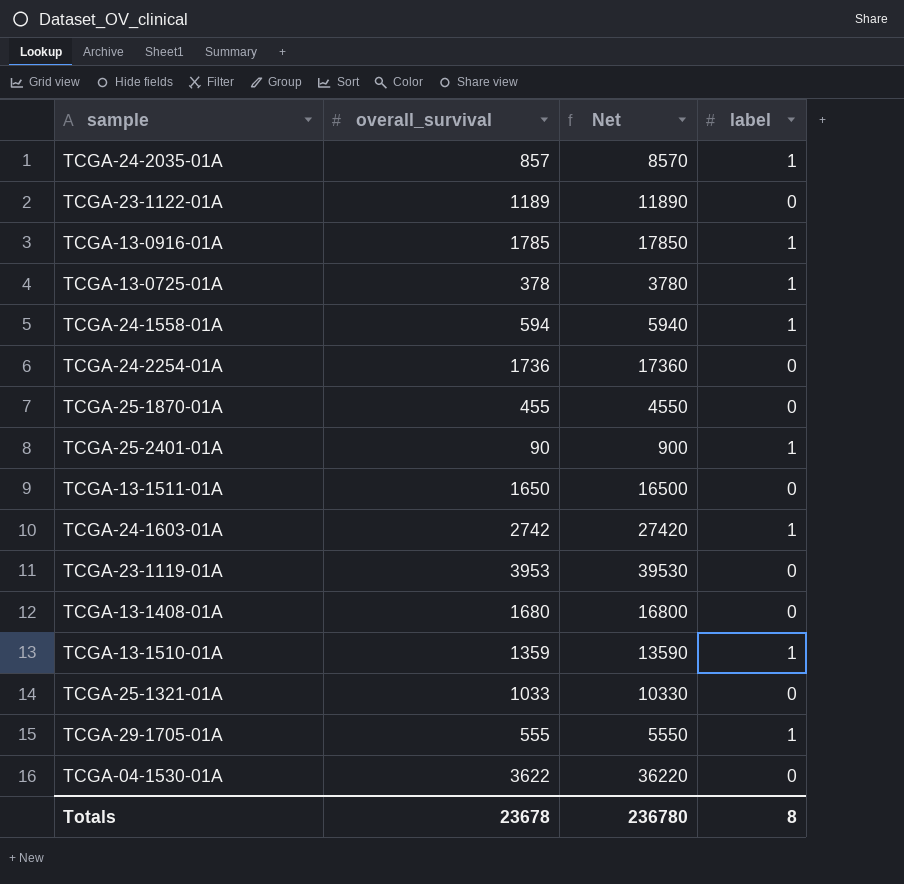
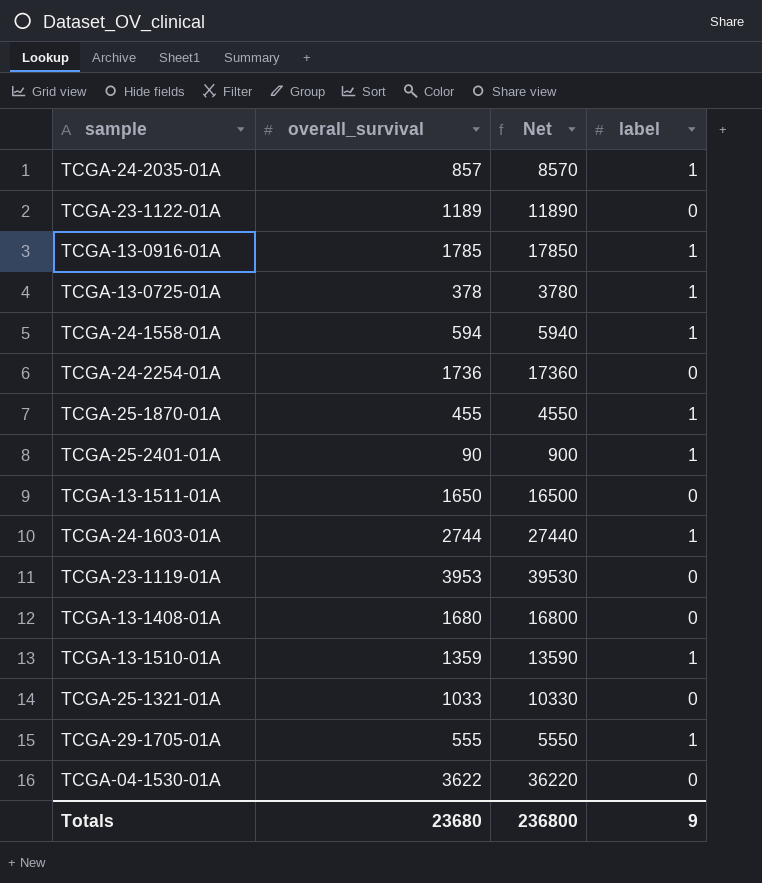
TCGA-25-1870-01A | label: 0 -> 1
TCGA-24-1603-01A | overall_survival: 2742 -> 2744
TCGA-24-1603-01A | Net: 27420 -> 27440
Totals | overall_survival: 23678 -> 23680
Totals | Net: 236780 -> 236800
Totals | label: 8 -> 9

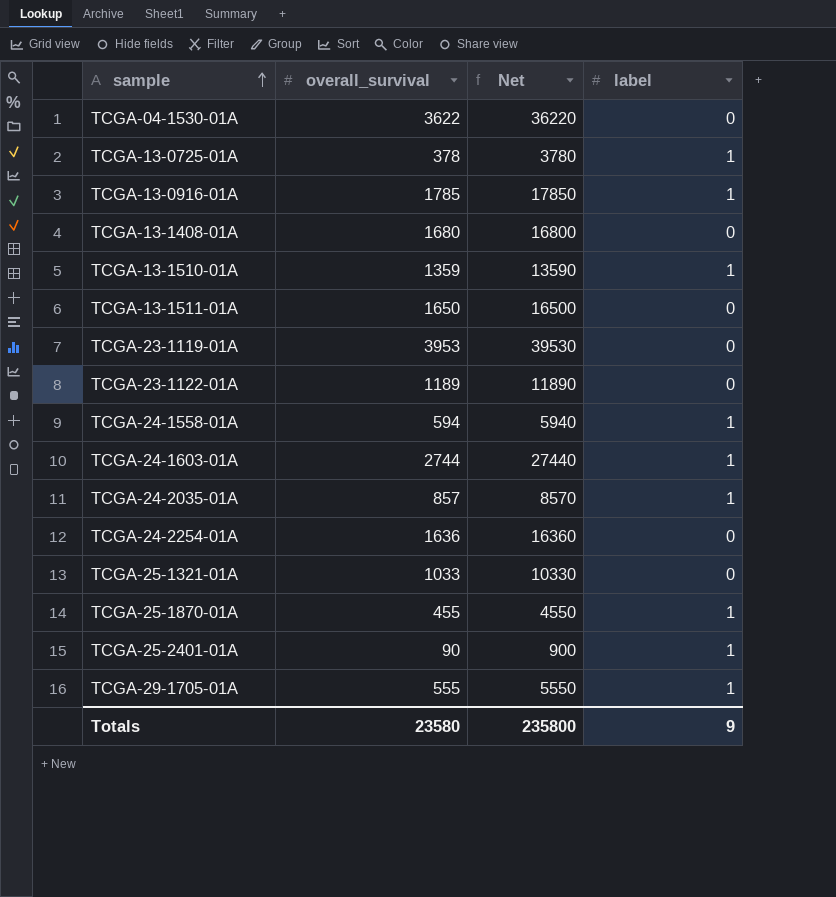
row order: none -> sample ascending
TCGA-24-2254-01A | overall_survival: 1736 -> 1636
TCGA-24-2254-01A | Net: 17360 -> 16360
Totals | overall_survival: 23680 -> 23580
Totals | Net: 236800 -> 235800

